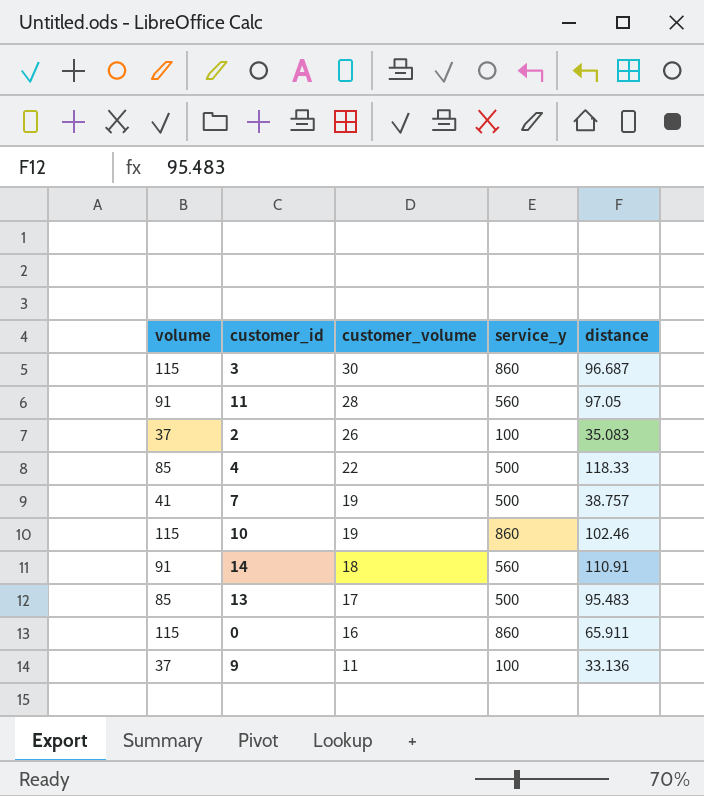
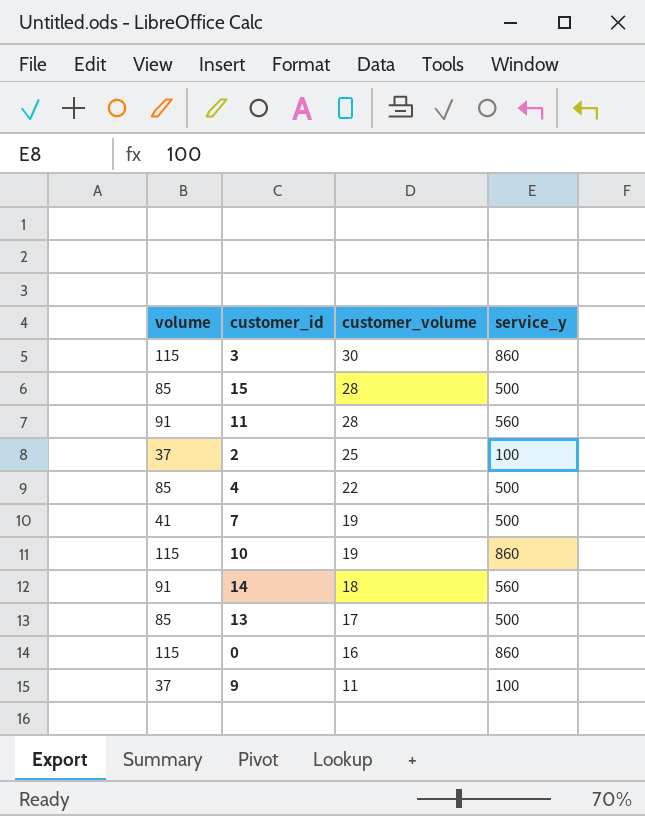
column distance | position: 5 -> none
row 15: none -> 85 | 28 | 500
2 | customer_volume: 26 -> 25

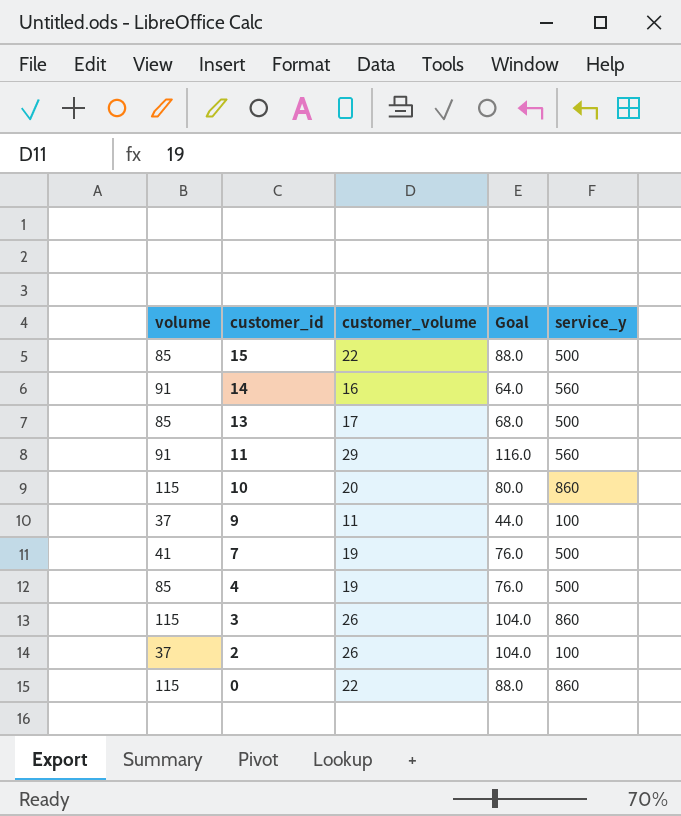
row order: customer_volume descending -> customer_id descending
column Goal | formula: none -> [customer_volume] * 4
15 | customer_volume: 28 -> 22
14 | customer_volume: 18 -> 16
11 | customer_volume: 28 -> 29
10 | customer_volume: 19 -> 20
4 | customer_volume: 22 -> 19
3 | customer_volume: 30 -> 26
2 | customer_volume: 25 -> 26
0 | customer_volume: 16 -> 22

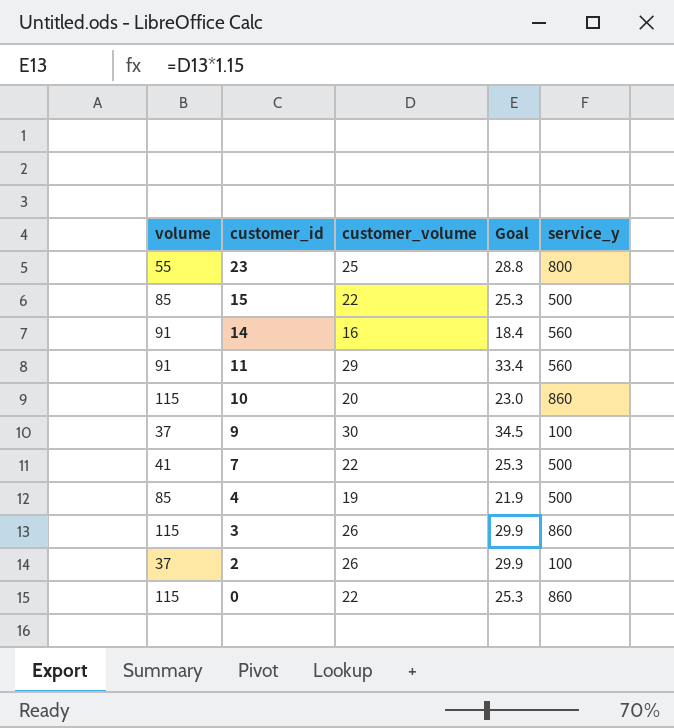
column Goal | formula: [customer_volume] * 4 -> [customer_volume] * 1.15
row 13: 85 | 17 | 68.0 | 500 -> none
row 23: none -> 55 | 25 | 28.8 | 800
9 | customer_volume: 11 -> 30
7 | customer_volume: 19 -> 22

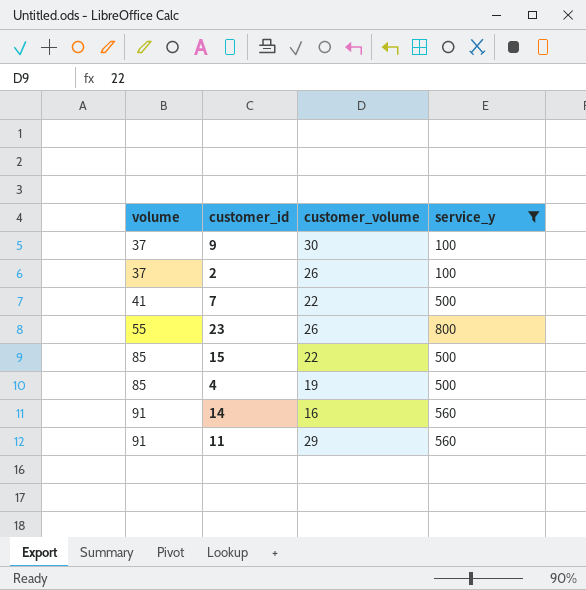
filter: none -> service_y != 860
row order: customer_id descending -> volume ascending
column Goal | formula: [customer_volume] * 1.15 -> none
23 | customer_volume: 25 -> 26

